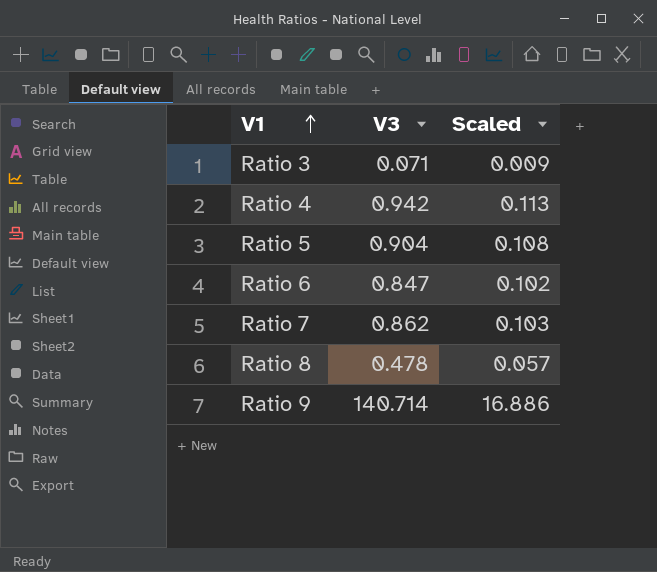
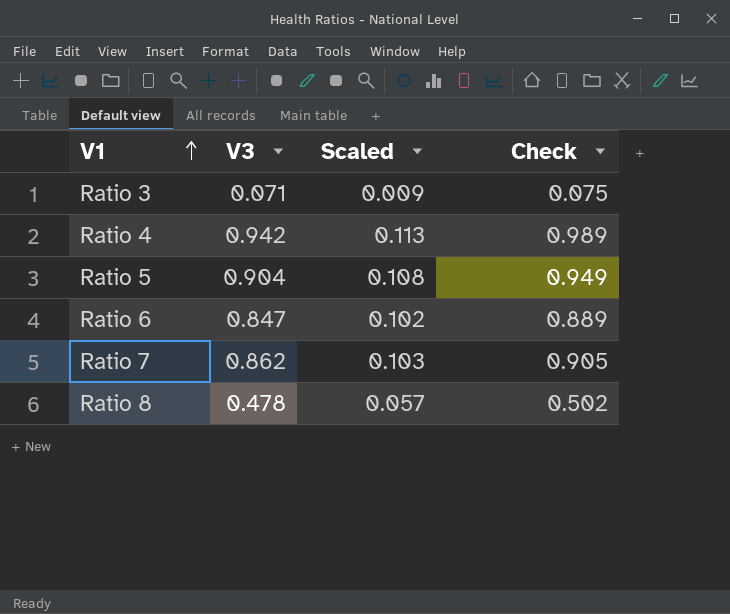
column Check | formula: none -> [V3] * 1.05
row Ratio 9: 140.714 | 16.886 -> none

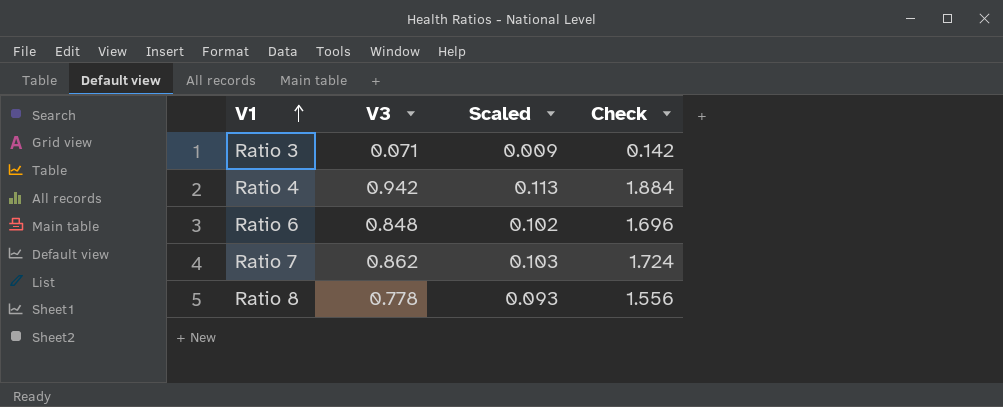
column Check | formula: [V3] * 1.05 -> [V3] * 2
row Ratio 5: 0.904 | 0.108 | 0.949 -> none
Ratio 6 | V3: 0.847 -> 0.848
Ratio 8 | V3: 0.478 -> 0.778
Ratio 8 | Scaled: 0.057 -> 0.093

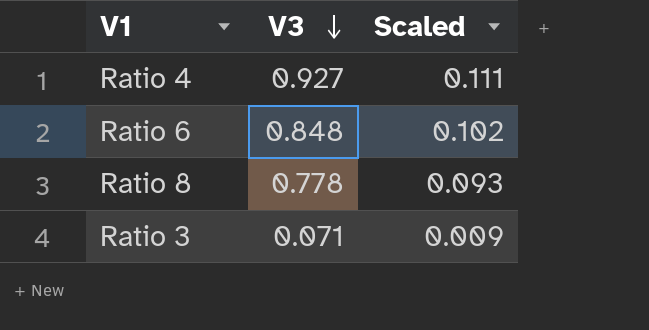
row order: V1 ascending -> V3 descending
column Check | formula: [V3] * 2 -> none
row Ratio 7: 0.862 | 0.103 | 1.724 -> none
Ratio 4 | V3: 0.942 -> 0.927
Ratio 4 | Scaled: 0.113 -> 0.111

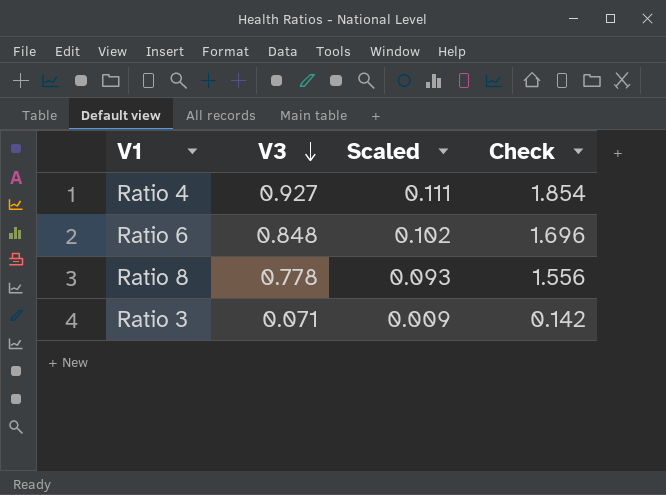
column Check | formula: none -> [V3] * 2

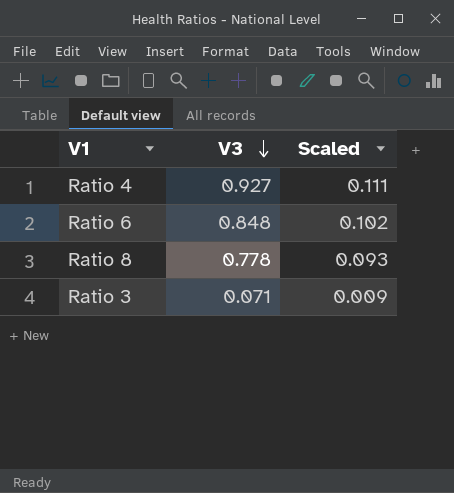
column Check | formula: [V3] * 2 -> none

